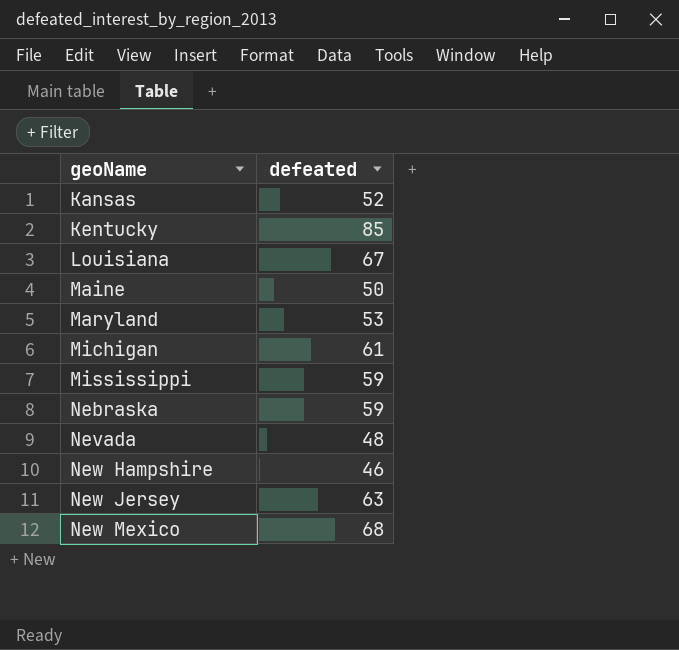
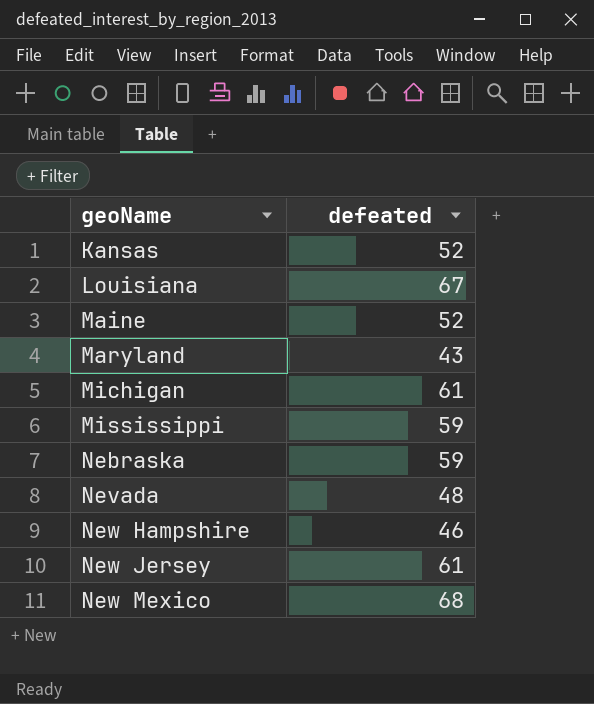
row Kentucky: 85 -> none
Maine | defeated: 50 -> 52
Maryland | defeated: 53 -> 43
New Jersey | defeated: 63 -> 61

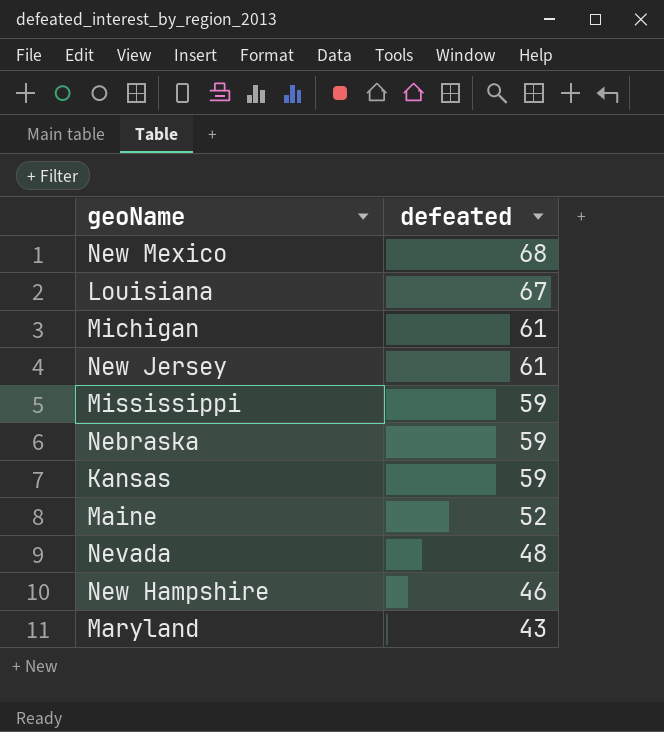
row order: geoName ascending -> defeated descending
Kansas | defeated: 52 -> 59

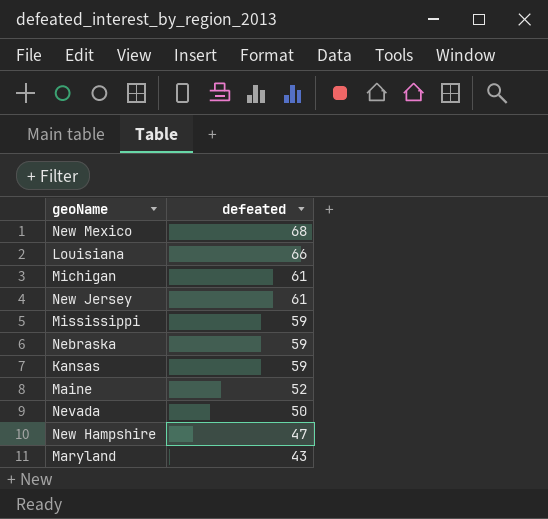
Louisiana | defeated: 67 -> 66
Nevada | defeated: 48 -> 50
New Hampshire | defeated: 46 -> 47

